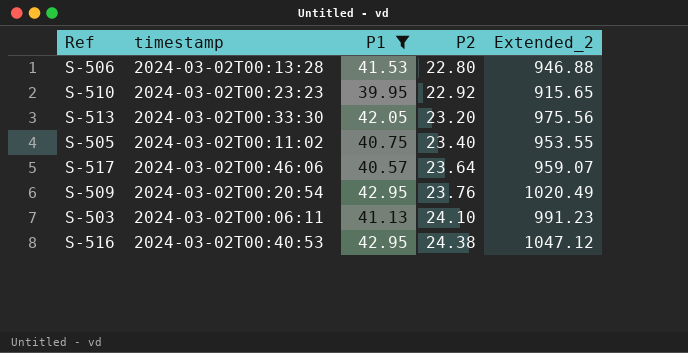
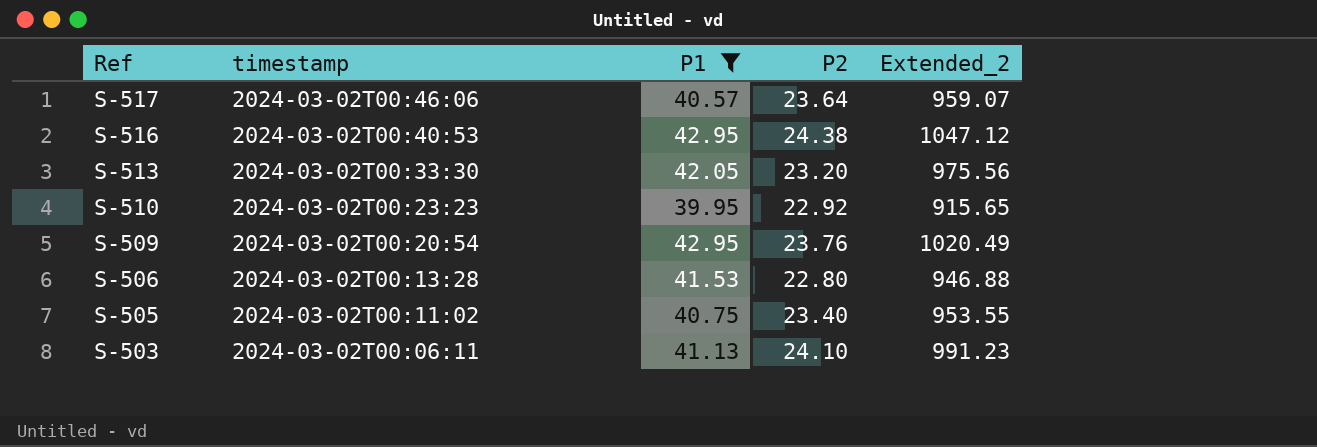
row order: P2 ascending -> Ref descending

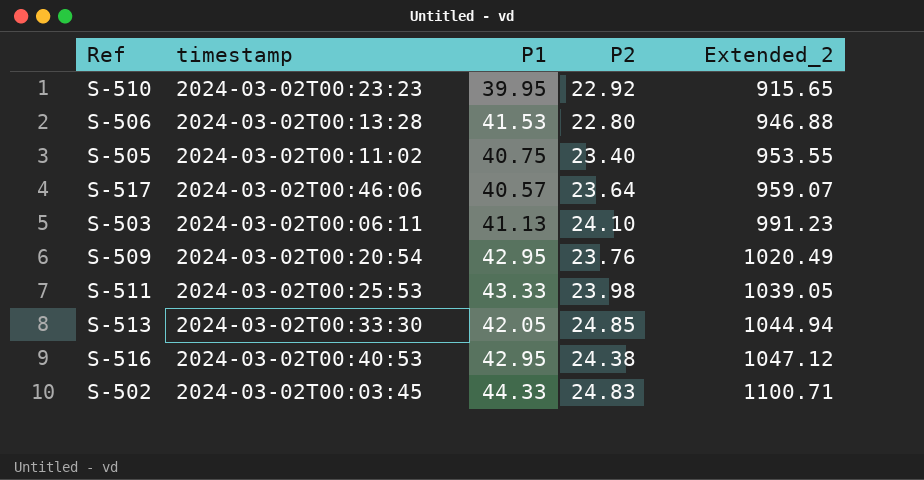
filter: P1 <= 42.95 -> none
row order: Ref descending -> Extended_2 ascending
S-513 | P2: 23.20 -> 24.85
S-513 | Extended_2: 975.56 -> 1044.94

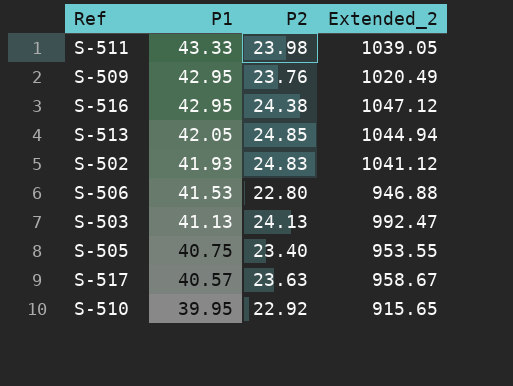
row order: Extended_2 ascending -> P1 descending
column timestamp | position: 2 -> none
S-502 | P1: 44.33 -> 41.93
S-502 | Extended_2: 1100.71 -> 1041.12
S-503 | P2: 24.10 -> 24.13
S-503 | Extended_2: 991.23 -> 992.47
S-517 | P2: 23.64 -> 23.63
S-517 | Extended_2: 959.07 -> 958.67

